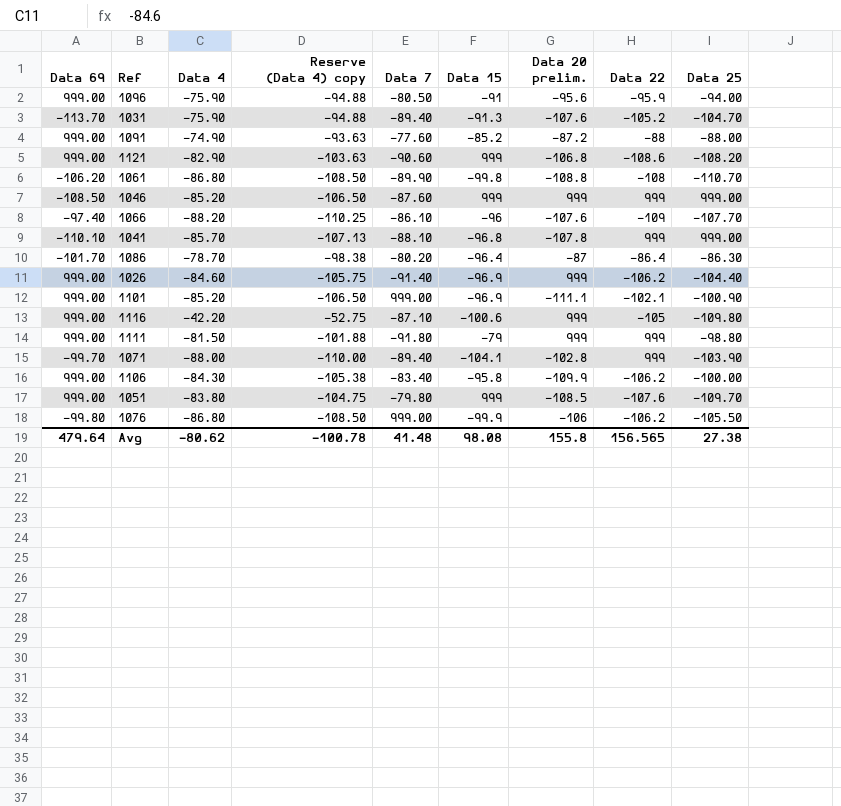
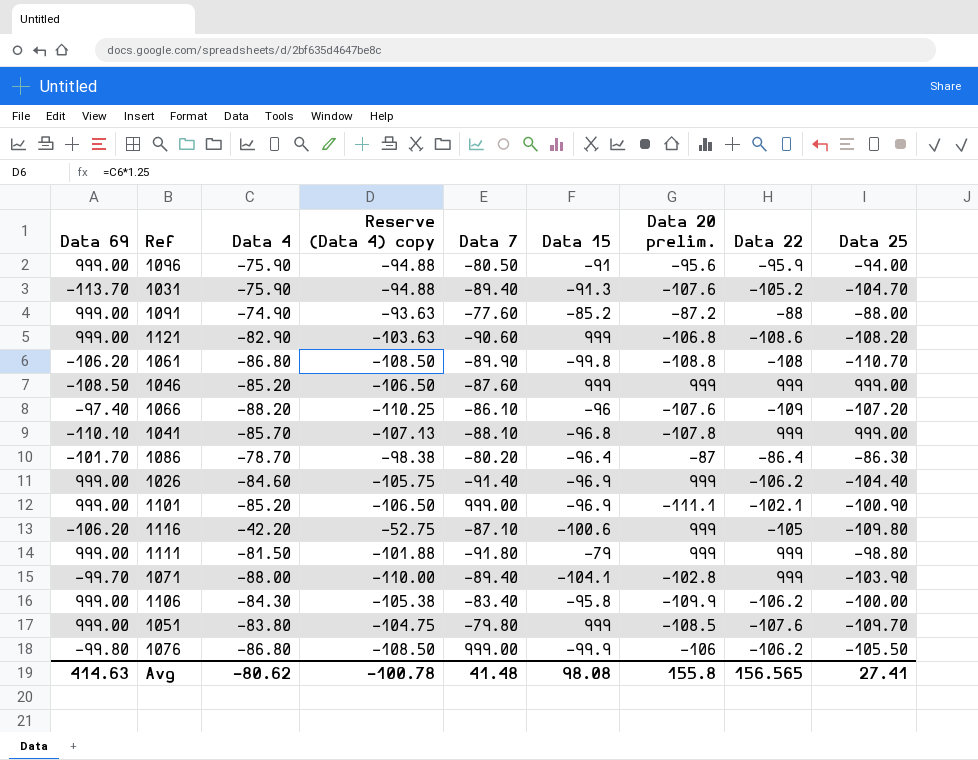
1066 | Data 25: -107.70 -> -107.20
1116 | Data 69: 999.00 -> -106.20
Avg | Data 69: 479.64 -> 414.63
Avg | Data 25: 27.38 -> 27.41

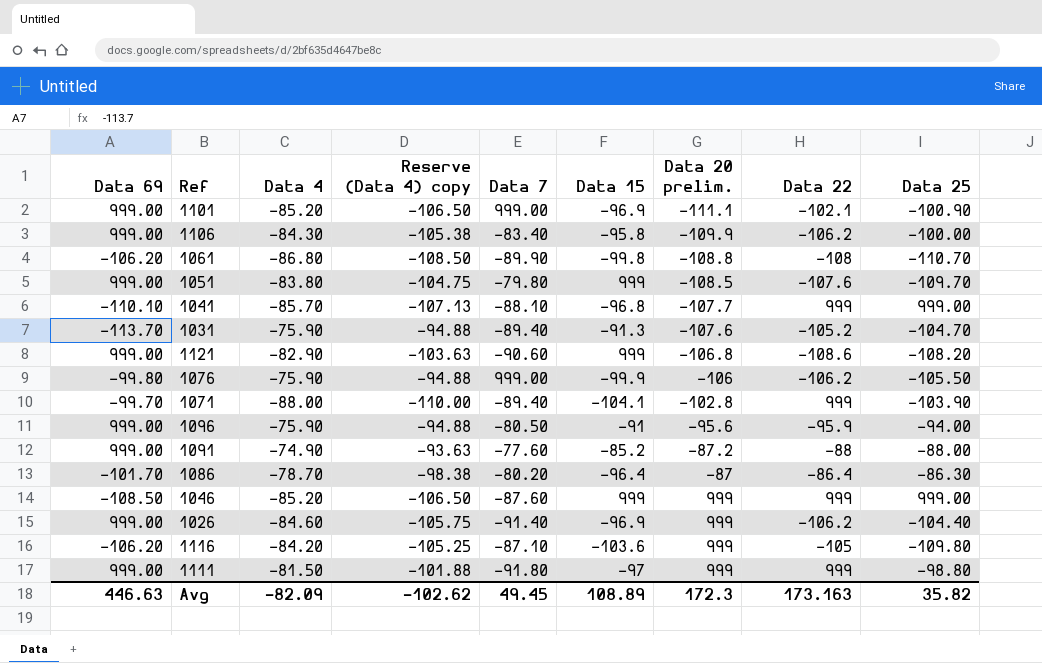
row order: none -> Data 20 prelim. ascending
row 1066: -97.40 | -88.20 | -110.25 | -86.10 | -96 | -107.6 | -109 | -107.20 -> none
1041 | Data 20 prelim.: -107.8 -> -107.7
1076 | Data 4: -86.80 -> -75.90
1076 | Reserve (Data 4) copy: -108.50 -> -94.88
1116 | Data 4: -42.20 -> -84.20
1116 | Reserve (Data 4) copy: -52.75 -> -105.25
1116 | Data 15: -100.6 -> -103.6
1111 | Data 15: -79 -> -97
Avg | Data 69: 414.63 -> 446.63
Avg | Data 4: -80.62 -> -82.09
Avg | Reserve (Data 4) copy: -100.78 -> -102.62
Avg | Data 7: 41.48 -> 49.45
Avg | Data 15: 98.08 -> 108.89
Avg | Data 20 prelim.: 155.8 -> 172.3
Avg | Data 22: 156.565 -> 173.163
Avg | Data 25: 27.41 -> 35.82

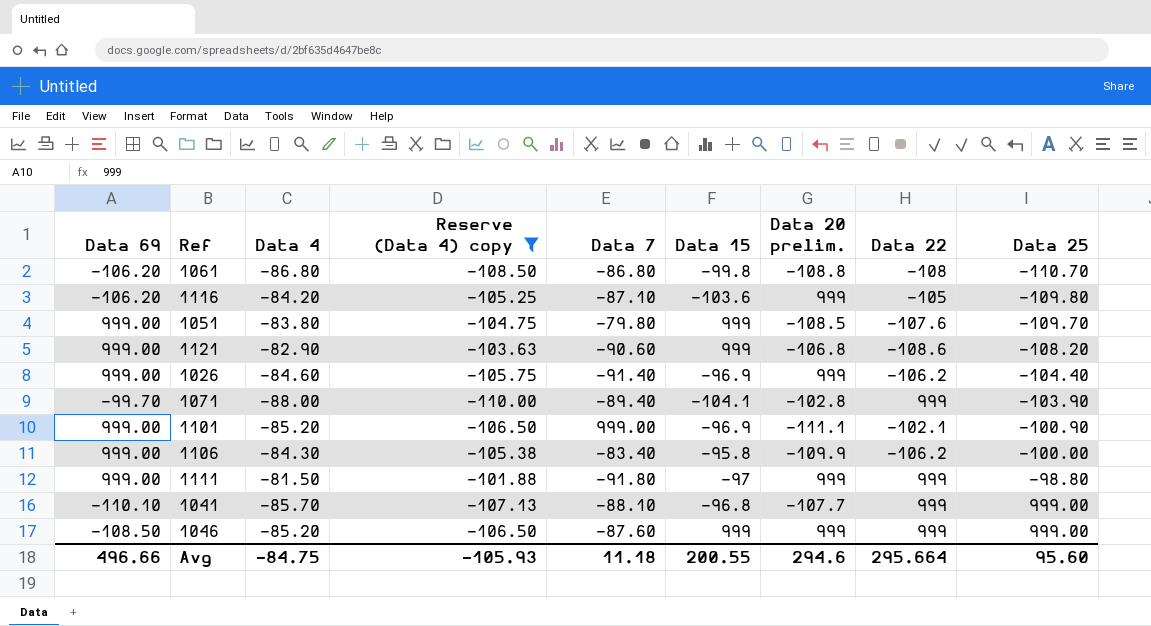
filter: none -> Reserve (Data 4) copy <= -101.88
row order: Data 20 prelim. ascending -> Data 25 ascending
1061 | Data 7: -89.90 -> -86.80
Avg | Data 69: 446.63 -> 496.66
Avg | Data 4: -82.09 -> -84.75
Avg | Reserve (Data 4) copy: -102.62 -> -105.93
Avg | Data 7: 49.45 -> 11.18
Avg | Data 15: 108.89 -> 200.55
Avg | Data 20 prelim.: 172.3 -> 294.6
Avg | Data 22: 173.163 -> 295.664
Avg | Data 25: 35.82 -> 95.60

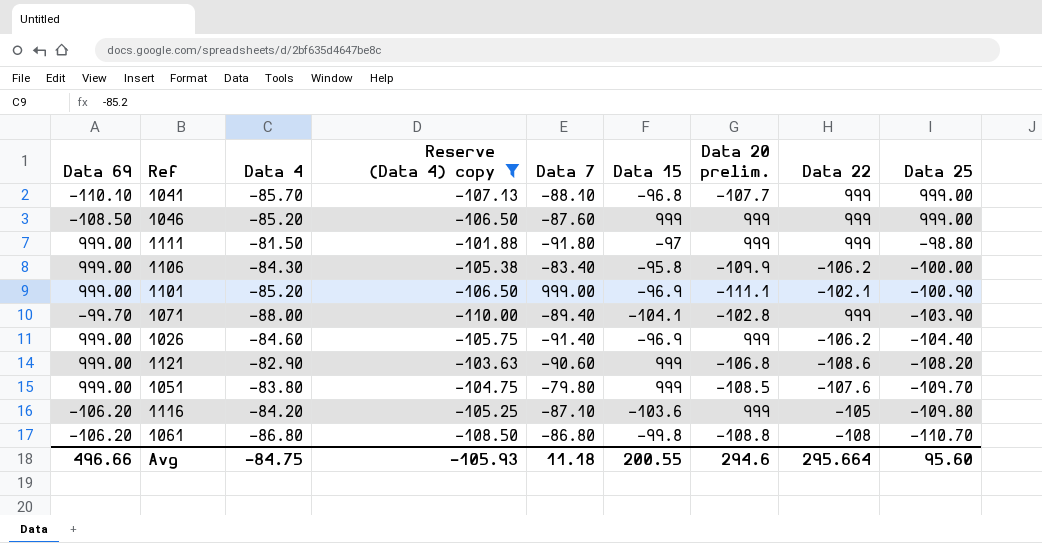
row order: Data 25 ascending -> Data 25 descending

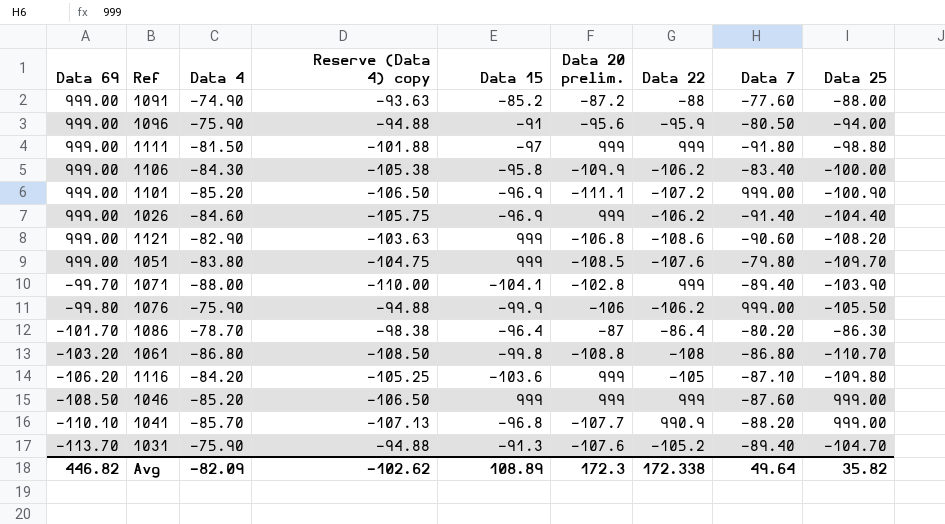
filter: Reserve (Data 4) copy <= -101.88 -> none
row order: Data 25 descending -> Data 69 descending
column Data 7 | position: 5 -> 8
1101 | Data 22: -102.1 -> -107.2
1061 | Data 69: -106.20 -> -103.20
1041 | Data 22: 999 -> 990.9
1041 | Data 7: -88.10 -> -88.20
Avg | Data 69: 496.66 -> 446.82
Avg | Data 4: -84.75 -> -82.09
Avg | Reserve (Data 4) copy: -105.93 -> -102.62
Avg | Data 15: 200.55 -> 108.89
Avg | Data 20 prelim.: 294.6 -> 172.3
Avg | Data 22: 295.664 -> 172.338
Avg | Data 7: 11.18 -> 49.64
Avg | Data 25: 95.60 -> 35.82

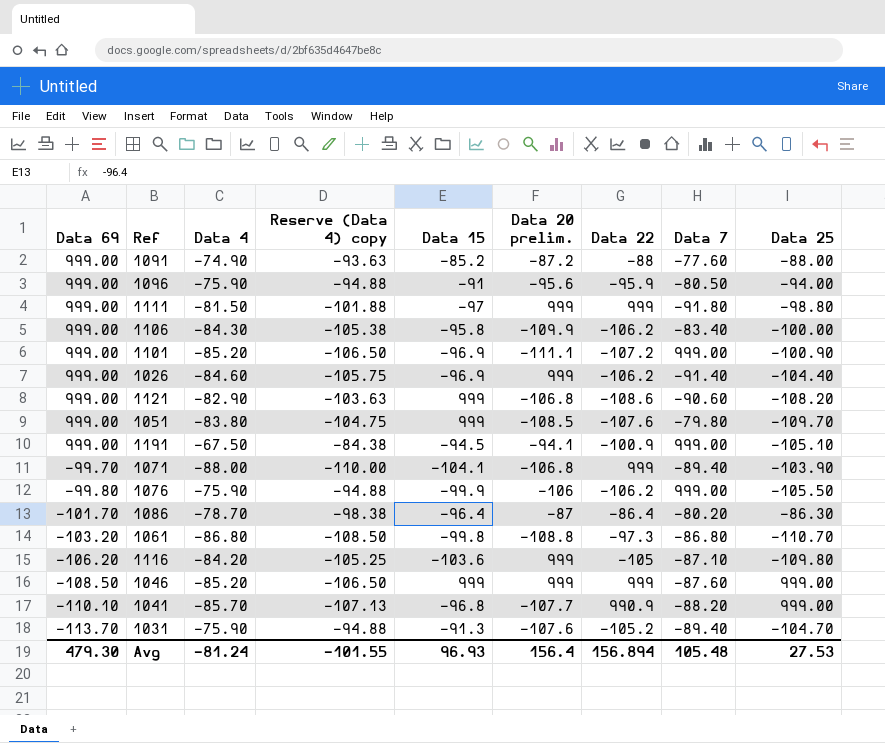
row 1191: none -> 999.00 | -67.50 | -84.38 | -94.5 | -94.1 | -100.9 | 999.00 | -105.10
1071 | Data 20 prelim.: -102.8 -> -106.8
1061 | Data 22: -108 -> -97.3
Avg | Data 69: 446.82 -> 479.30
Avg | Data 4: -82.09 -> -81.24
Avg | Reserve (Data 4) copy: -102.62 -> -101.55
Avg | Data 15: 108.89 -> 96.93
Avg | Data 20 prelim.: 172.3 -> 156.4
Avg | Data 22: 172.338 -> 156.894
Avg | Data 7: 49.64 -> 105.48
Avg | Data 25: 35.82 -> 27.53

